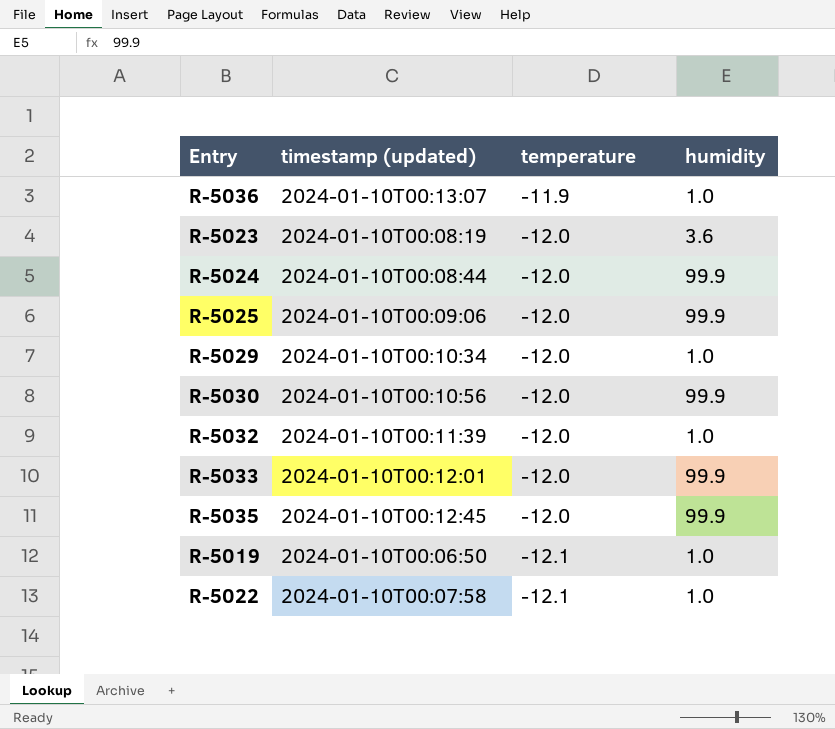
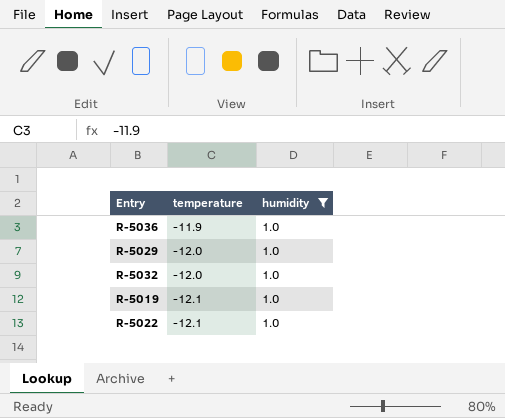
filter: none -> humidity = 1.0
column timestamp (updated) | position: 2 -> none

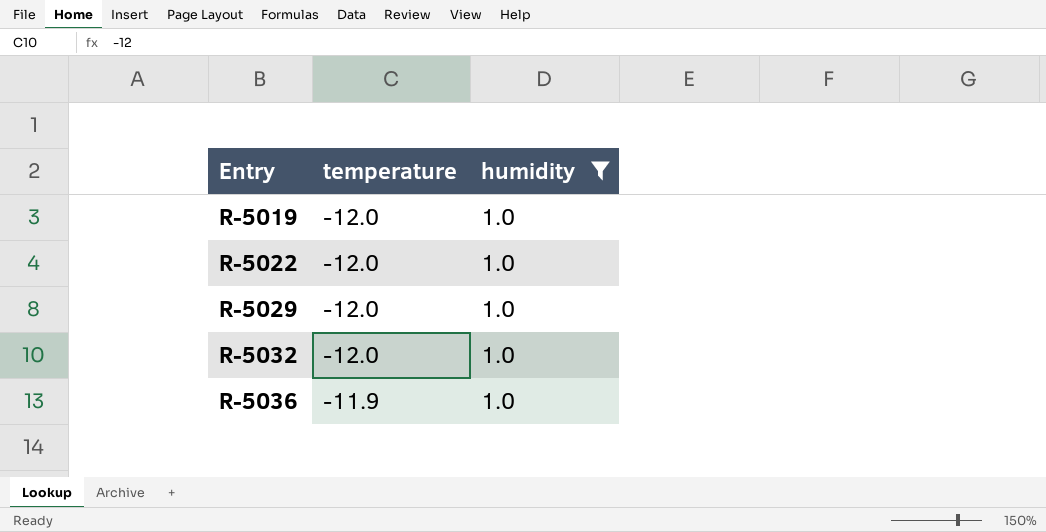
row order: temperature descending -> Entry ascending
R-5019 | temperature: -12.1 -> -12.0
R-5022 | temperature: -12.1 -> -12.0

